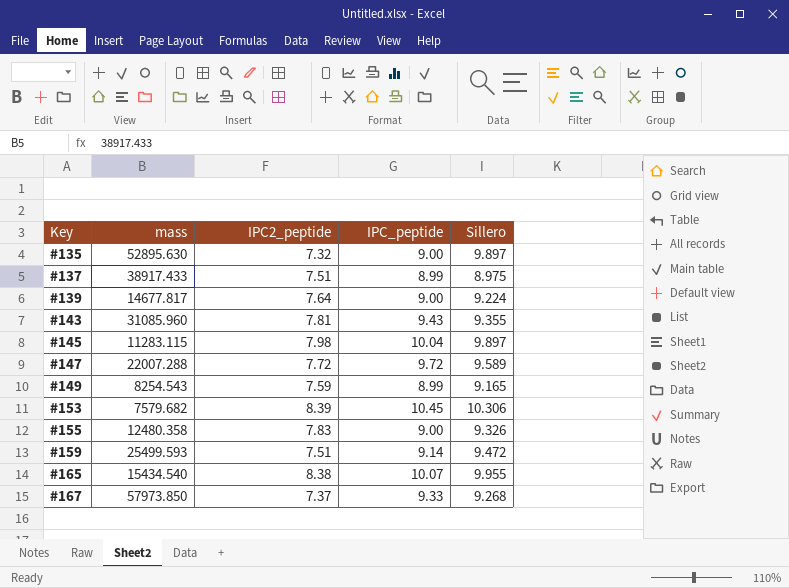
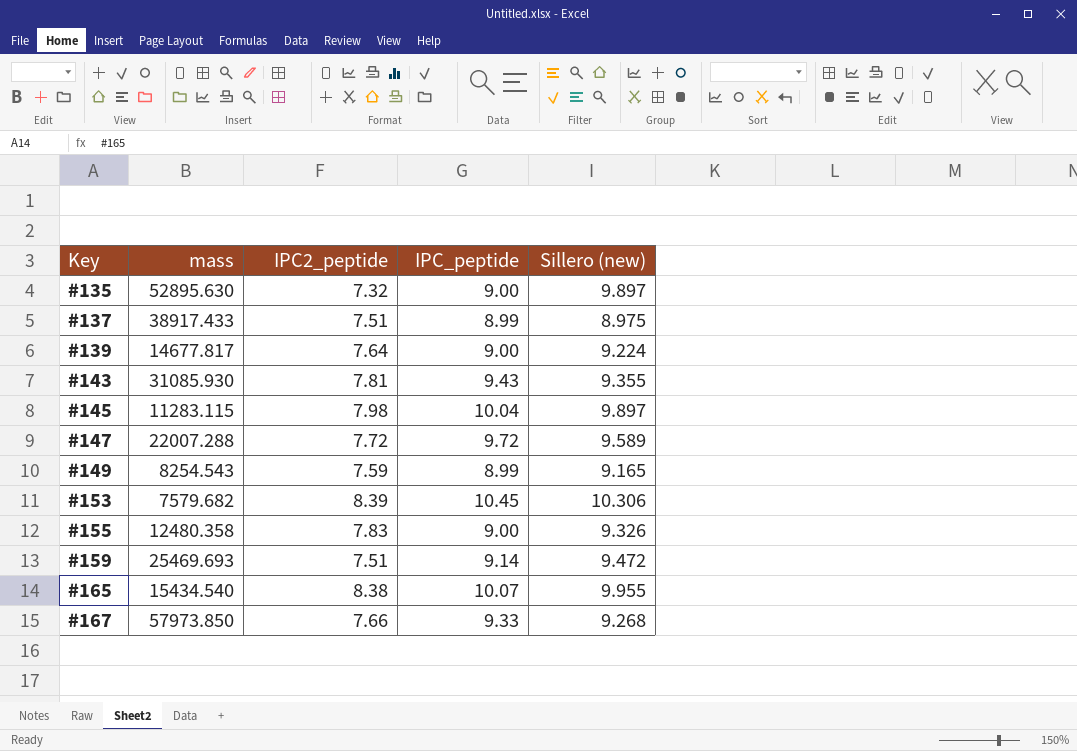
column name: Sillero -> Sillero (new)
#143 | mass: 31085.960 -> 31085.930
#159 | mass: 25499.593 -> 25469.693
#167 | IPC2_peptide: 7.37 -> 7.66

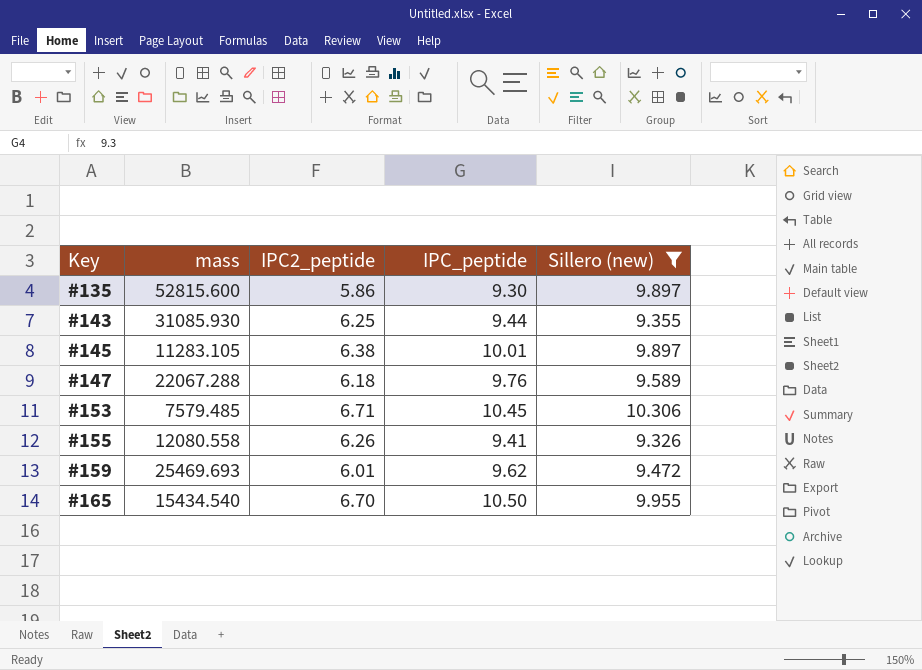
filter: none -> Sillero (new) >= 9.326
#135 | mass: 52895.630 -> 52815.600
#135 | IPC2_peptide: 7.32 -> 5.86
#135 | IPC_peptide: 9.00 -> 9.30
#143 | IPC2_peptide: 7.81 -> 6.25
#143 | IPC_peptide: 9.43 -> 9.44
#145 | mass: 11283.115 -> 11283.105
#145 | IPC2_peptide: 7.98 -> 6.38
#145 | IPC_peptide: 10.04 -> 10.01
#147 | mass: 22007.288 -> 22067.288
#147 | IPC2_peptide: 7.72 -> 6.18
#147 | IPC_peptide: 9.72 -> 9.76
#153 | mass: 7579.682 -> 7579.485
#153 | IPC2_peptide: 8.39 -> 6.71
#155 | mass: 12480.358 -> 12080.558
#155 | IPC2_peptide: 7.83 -> 6.26
#155 | IPC_peptide: 9.00 -> 9.41
#159 | IPC2_peptide: 7.51 -> 6.01
#159 | IPC_peptide: 9.14 -> 9.62
#165 | IPC2_peptide: 8.38 -> 6.70
#165 | IPC_peptide: 10.07 -> 10.50

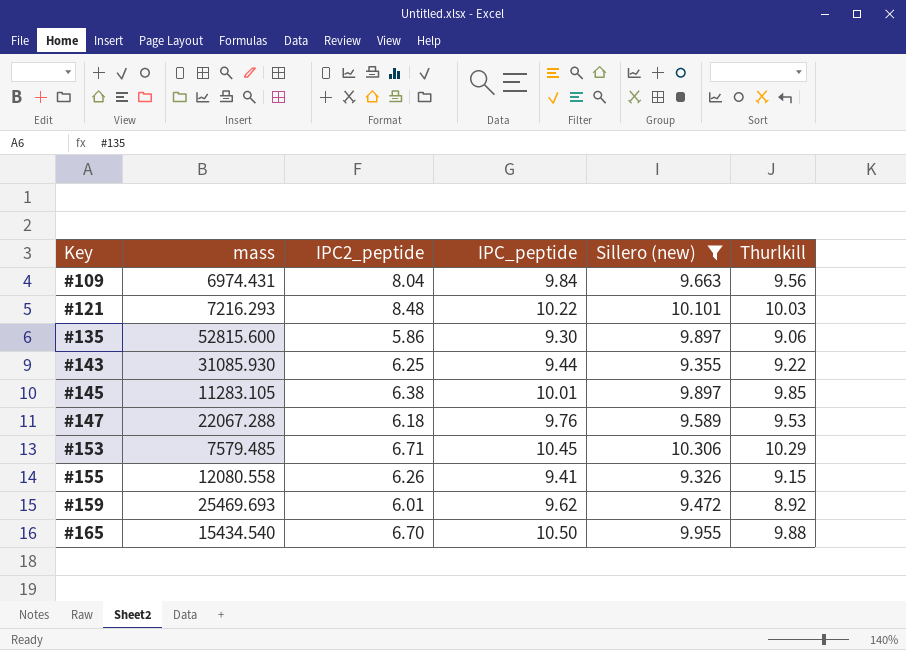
column Thurlkill | position: none -> 6
row #109: none -> 6974.431 | 8.04 | 9.84 | 9.663 | 9.56
row #121: none -> 7216.293 | 8.48 | 10.22 | 10.101 | 10.03

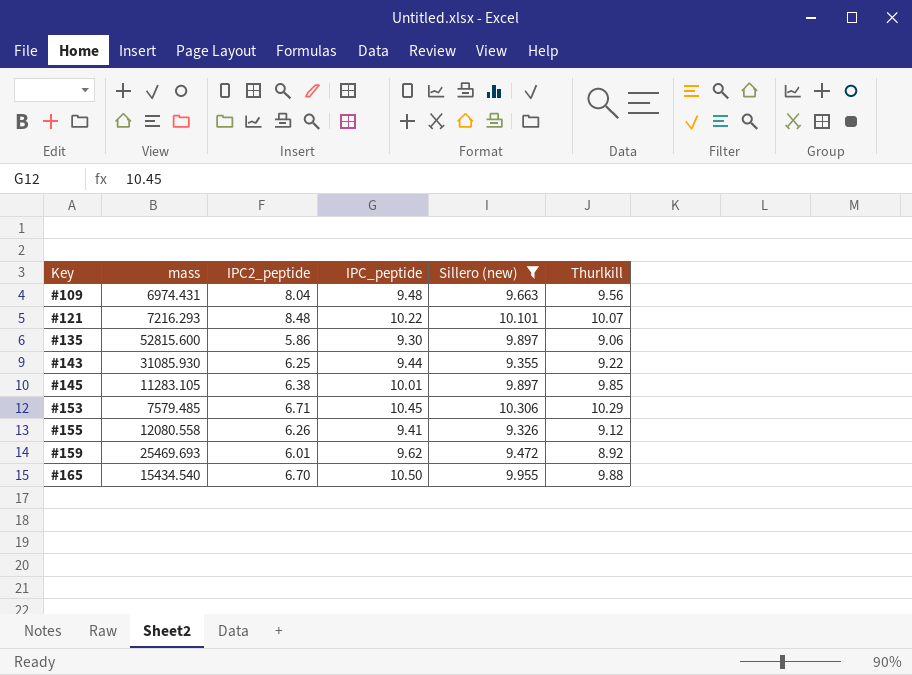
row #147: 22067.288 | 6.18 | 9.76 | 9.589 | 9.53 -> none
#109 | IPC_peptide: 9.84 -> 9.48
#121 | Thurlkill: 10.03 -> 10.07
#155 | Thurlkill: 9.15 -> 9.12

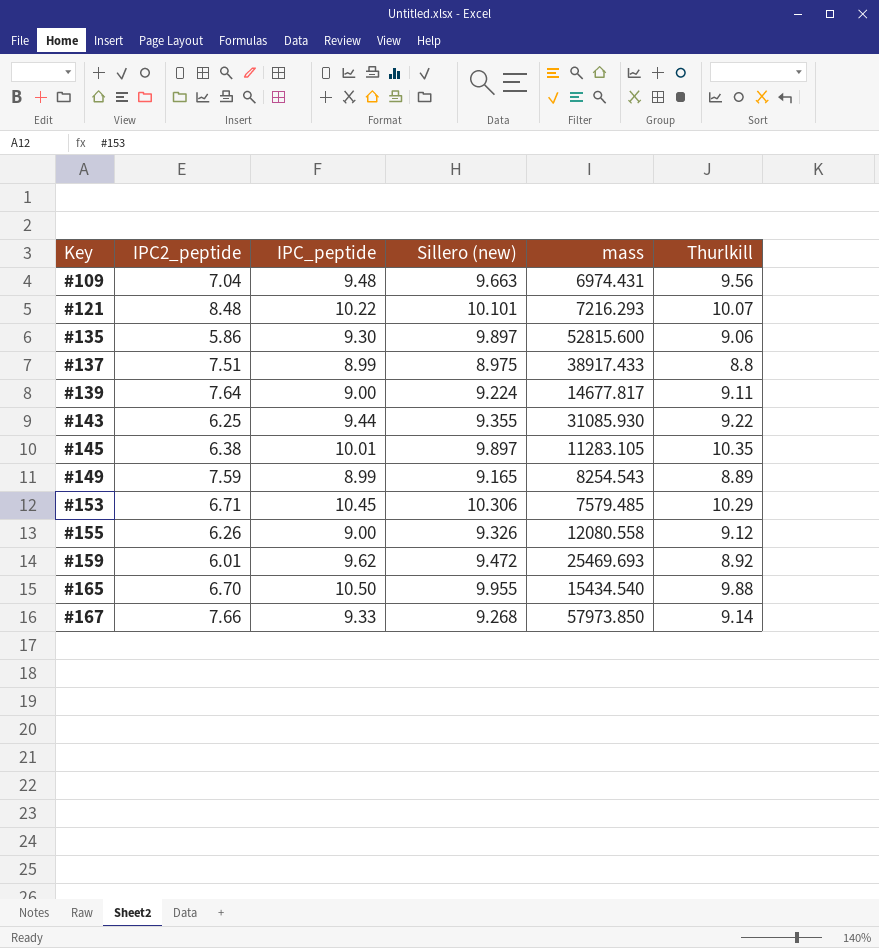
filter: Sillero (new) >= 9.326 -> none
column mass | position: 2 -> 5
#109 | IPC2_peptide: 8.04 -> 7.04
#145 | Thurlkill: 9.85 -> 10.35
#155 | IPC_peptide: 9.41 -> 9.00

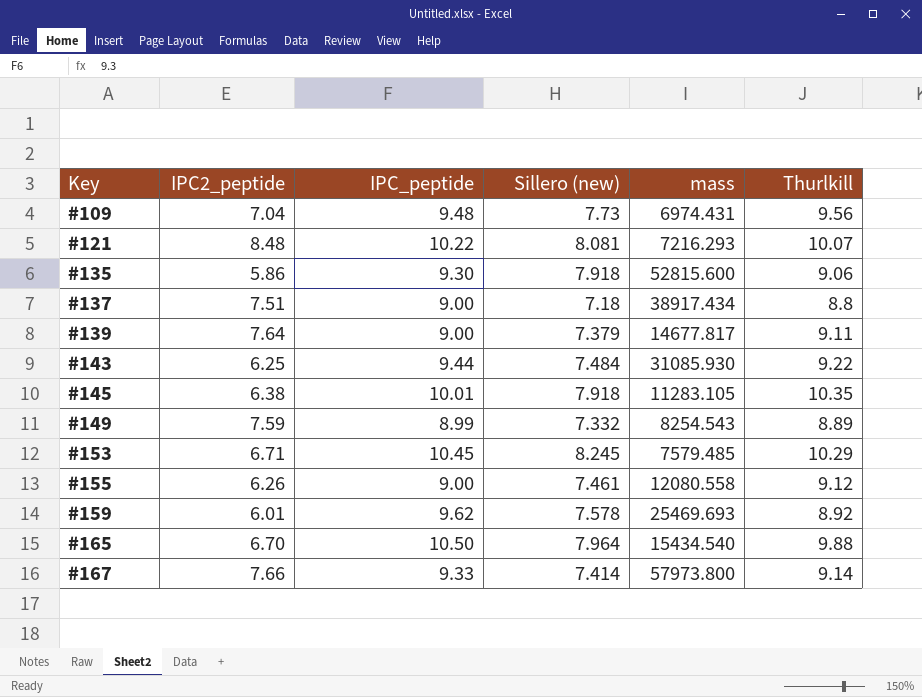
#109 | Sillero (new): 9.663 -> 7.73
#121 | Sillero (new): 10.101 -> 8.081
#135 | Sillero (new): 9.897 -> 7.918
#137 | IPC_peptide: 8.99 -> 9.00
#137 | Sillero (new): 8.975 -> 7.18
#137 | mass: 38917.433 -> 38917.434
#139 | Sillero (new): 9.224 -> 7.379
#143 | Sillero (new): 9.355 -> 7.484
#145 | Sillero (new): 9.897 -> 7.918
#149 | Sillero (new): 9.165 -> 7.332
#153 | Sillero (new): 10.306 -> 8.245
#155 | Sillero (new): 9.326 -> 7.461
#159 | Sillero (new): 9.472 -> 7.578
#165 | Sillero (new): 9.955 -> 7.964
#167 | Sillero (new): 9.268 -> 7.414
#167 | mass: 57973.850 -> 57973.800

